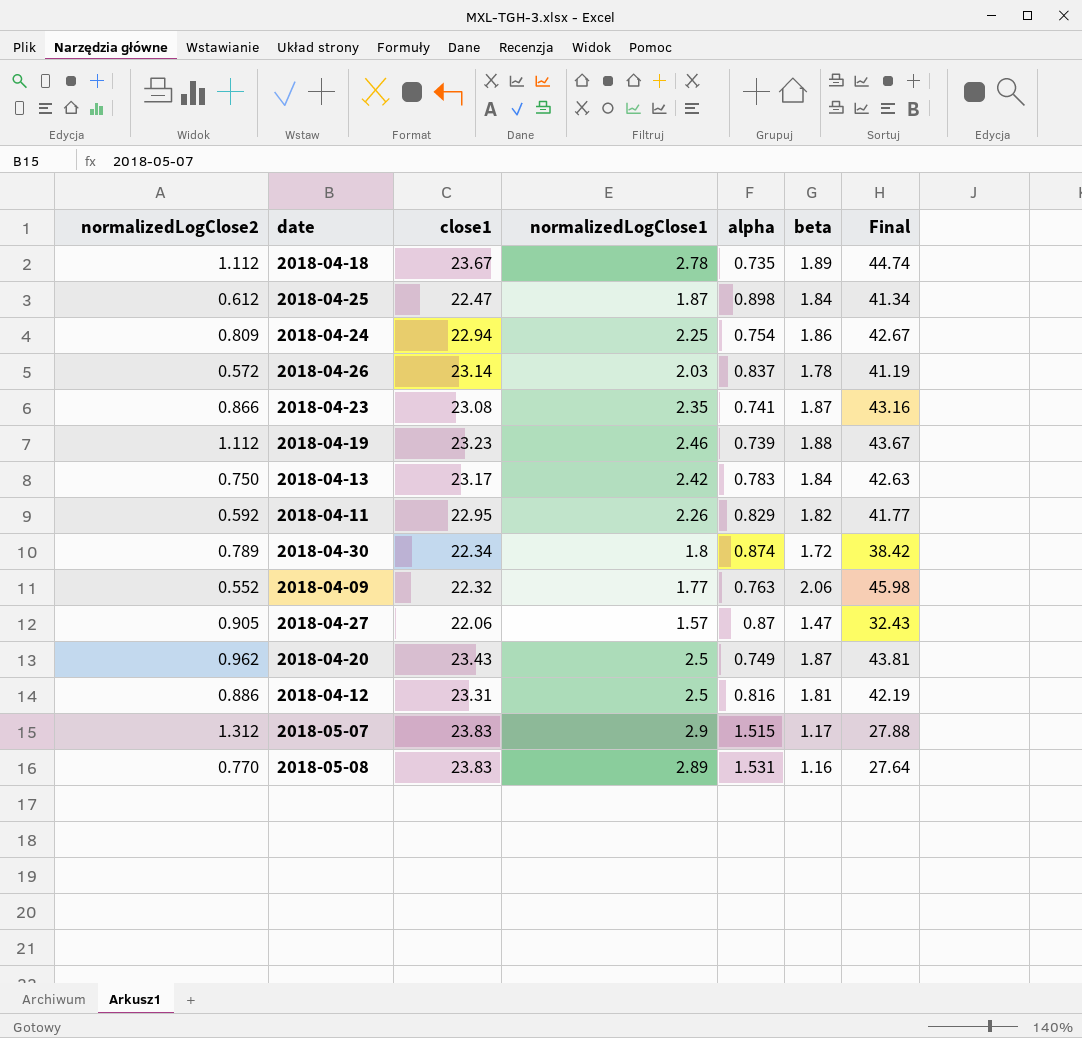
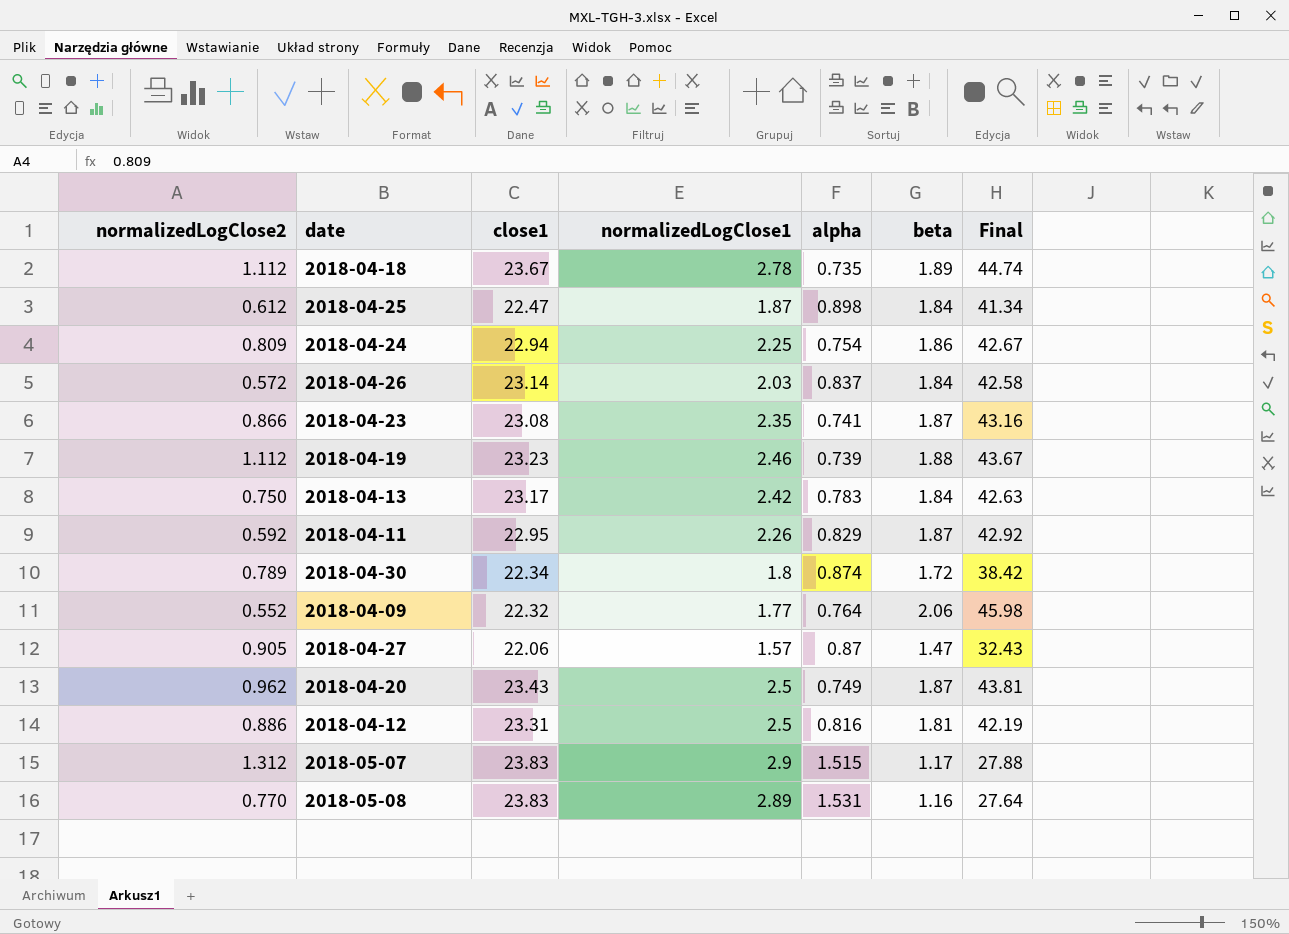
2018-04-26 | beta: 1.78 -> 1.84
2018-04-26 | Final: 41.19 -> 42.58
2018-04-11 | beta: 1.82 -> 1.87
2018-04-11 | Final: 41.77 -> 42.92
2018-04-09 | alpha: 0.763 -> 0.764

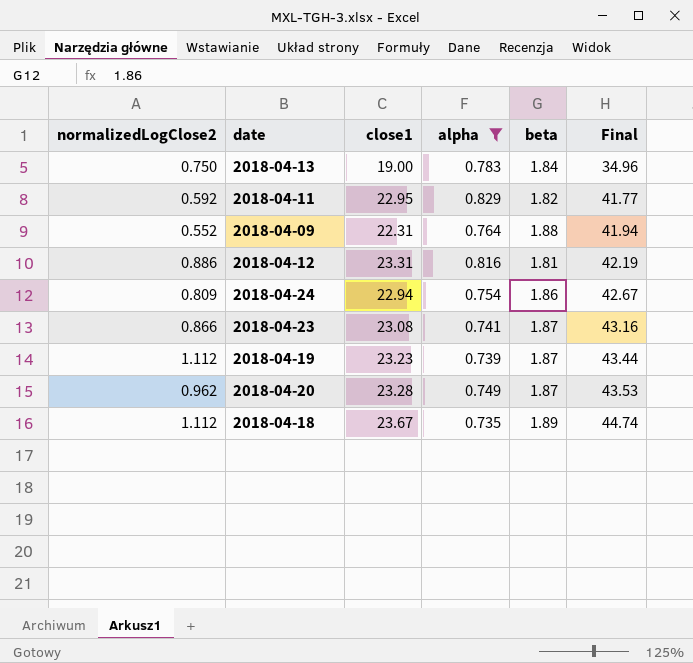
filter: none -> alpha <= 0.829
row order: none -> Final ascending
column normalizedLogClose1 | position: 4 -> none
2018-04-13 | close1: 23.17 -> 19.00
2018-04-13 | Final: 42.63 -> 34.96
2018-04-11 | beta: 1.87 -> 1.82
2018-04-11 | Final: 42.92 -> 41.77
2018-04-09 | close1: 22.32 -> 22.31
2018-04-09 | beta: 2.06 -> 1.88
2018-04-09 | Final: 45.98 -> 41.94
2018-04-19 | beta: 1.88 -> 1.87
2018-04-19 | Final: 43.67 -> 43.44
2018-04-20 | close1: 23.43 -> 23.28
2018-04-20 | Final: 43.81 -> 43.53

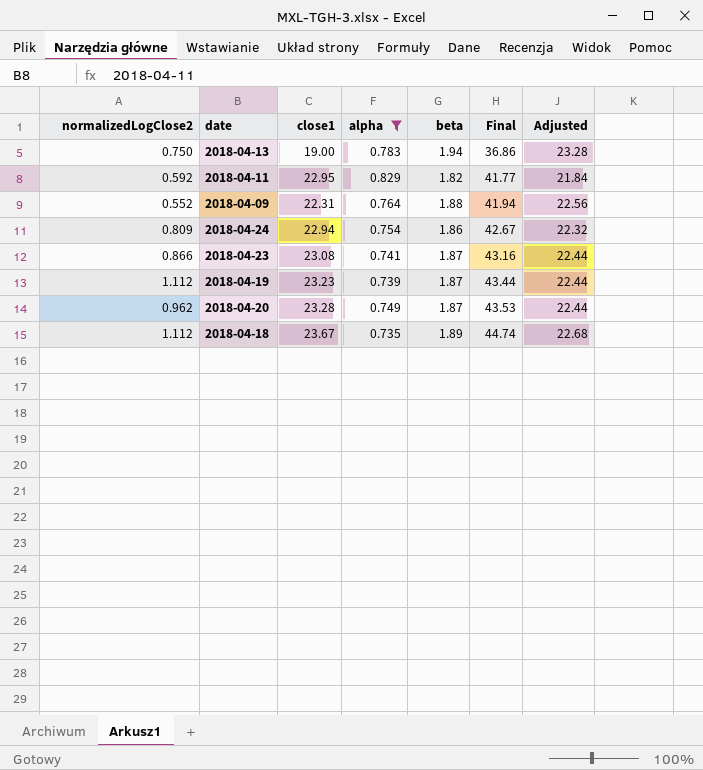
column Adjusted | formula: none -> [beta] * 12
row 2018-04-12: 0.886 | 23.31 | 0.816 | 1.81 | 42.19 -> none
2018-04-13 | beta: 1.84 -> 1.94
2018-04-13 | Final: 34.96 -> 36.86

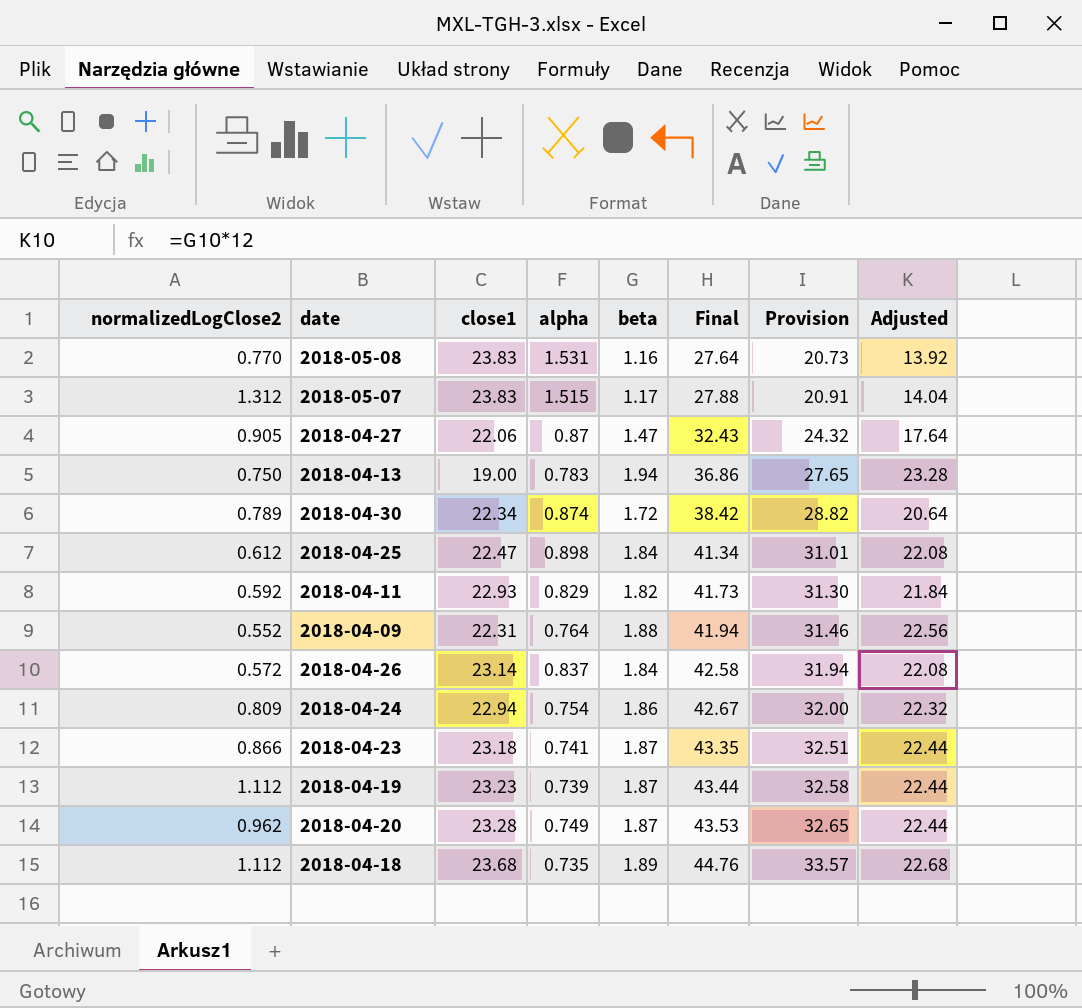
filter: alpha <= 0.829 -> none
column Provision | formula: none -> [Final] * 0.75
2018-04-11 | close1: 22.95 -> 22.93
2018-04-11 | Final: 41.77 -> 41.73
2018-04-23 | close1: 23.08 -> 23.18
2018-04-23 | Final: 43.16 -> 43.35
2018-04-18 | close1: 23.67 -> 23.68
2018-04-18 | Final: 44.74 -> 44.76

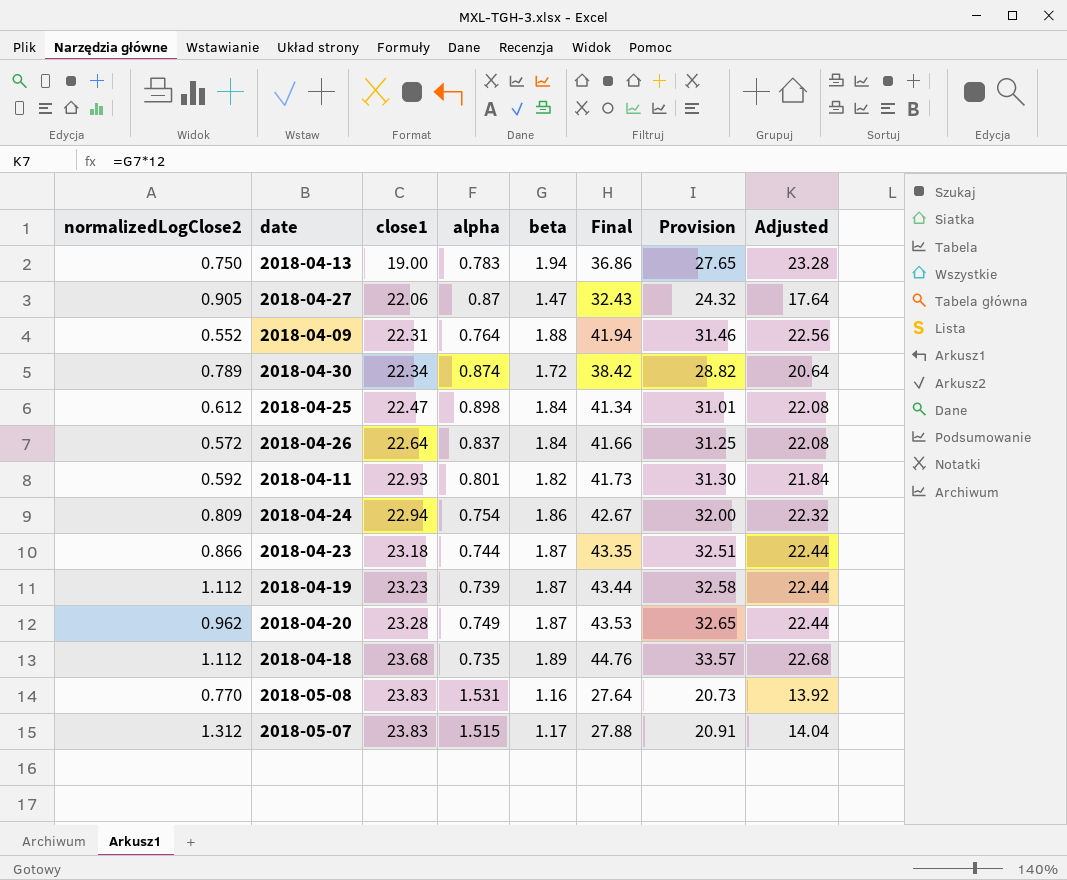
row order: Final ascending -> close1 ascending
2018-04-26 | close1: 23.14 -> 22.64
2018-04-26 | Final: 42.58 -> 41.66
2018-04-26 | Provision: 31.94 -> 31.25
2018-04-11 | alpha: 0.829 -> 0.801
2018-04-23 | alpha: 0.741 -> 0.744

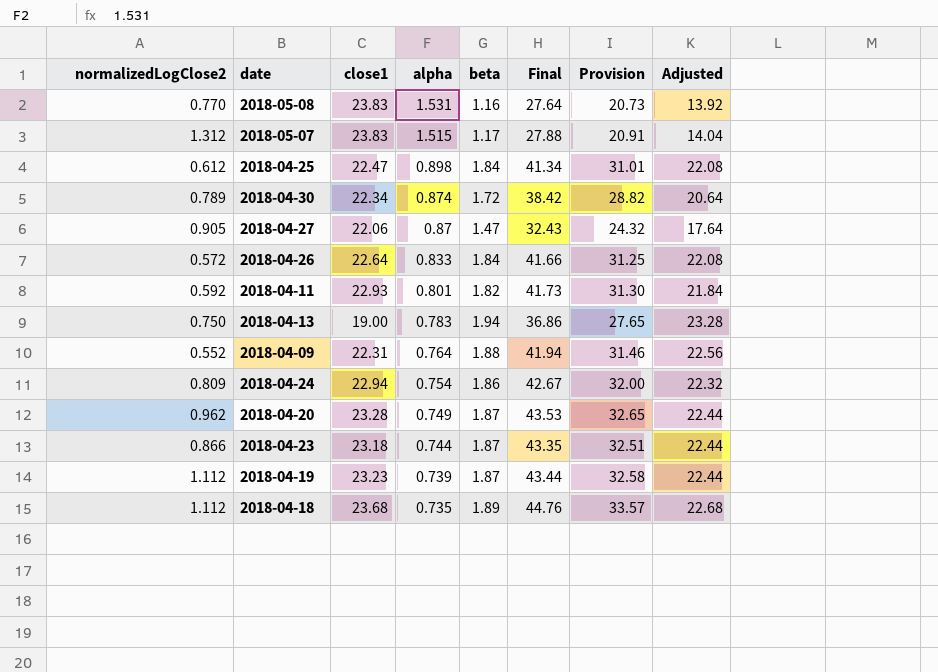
row order: close1 ascending -> alpha descending
2018-04-26 | alpha: 0.837 -> 0.833

